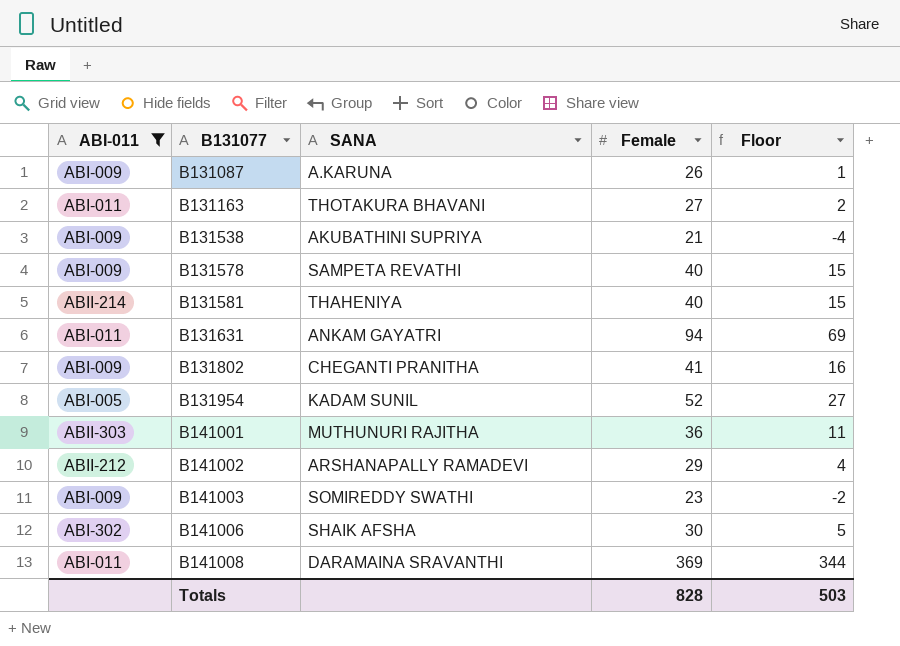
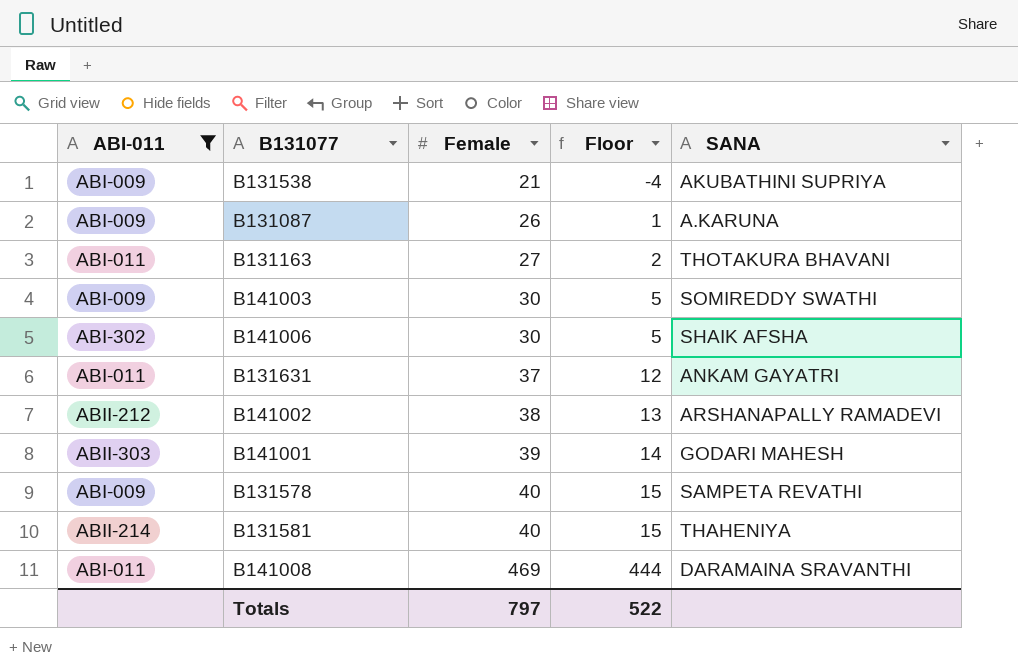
row order: B131077 ascending -> Female ascending
column SANA | position: 3 -> 5
row B131802: ABI-009 | CHEGANTI PRANITHA | 41 | 16 -> none
row B131954: ABI-005 | KADAM SUNIL | 52 | 27 -> none
B141003 | Female: 23 -> 30
B141003 | Floor: -2 -> 5
B131631 | Female: 94 -> 37
B131631 | Floor: 69 -> 12
B141002 | Female: 29 -> 38
B141002 | Floor: 4 -> 13
B141001 | Female: 36 -> 39
B141001 | Floor: 11 -> 14
B141001 | SANA: MUTHUNURI RAJITHA -> GODARI MAHESH
B141008 | Female: 369 -> 469
B141008 | Floor: 344 -> 444
Totals | Female: 828 -> 797
Totals | Floor: 503 -> 522

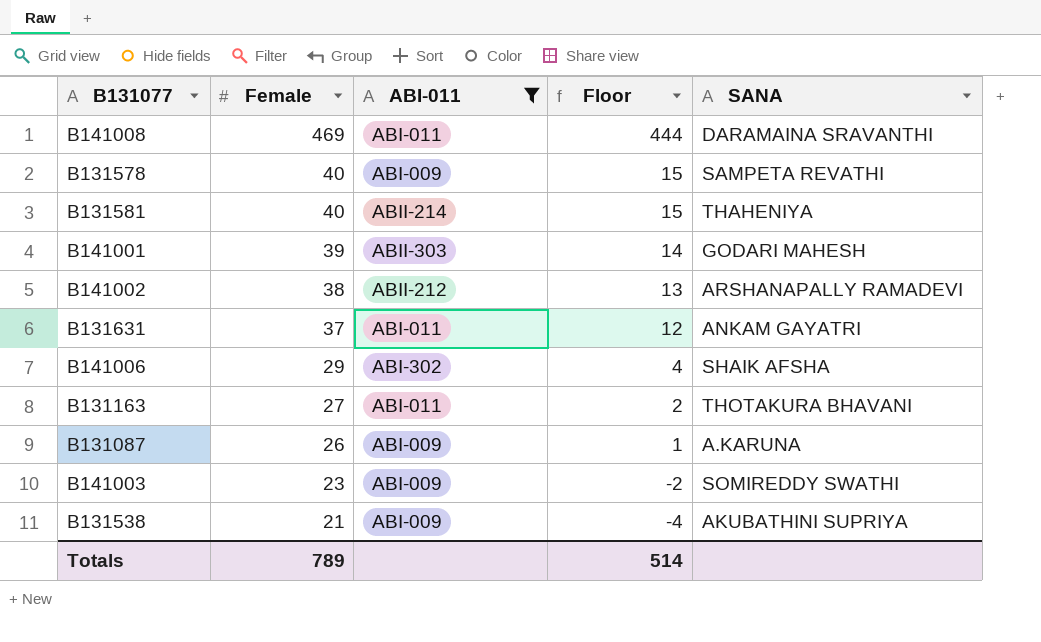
row order: Female ascending -> Female descending
column ABI-011 | position: 1 -> 3
B141006 | Female: 30 -> 29
B141006 | Floor: 5 -> 4
B141003 | Female: 30 -> 23
B141003 | Floor: 5 -> -2
Totals | Female: 797 -> 789
Totals | Floor: 522 -> 514

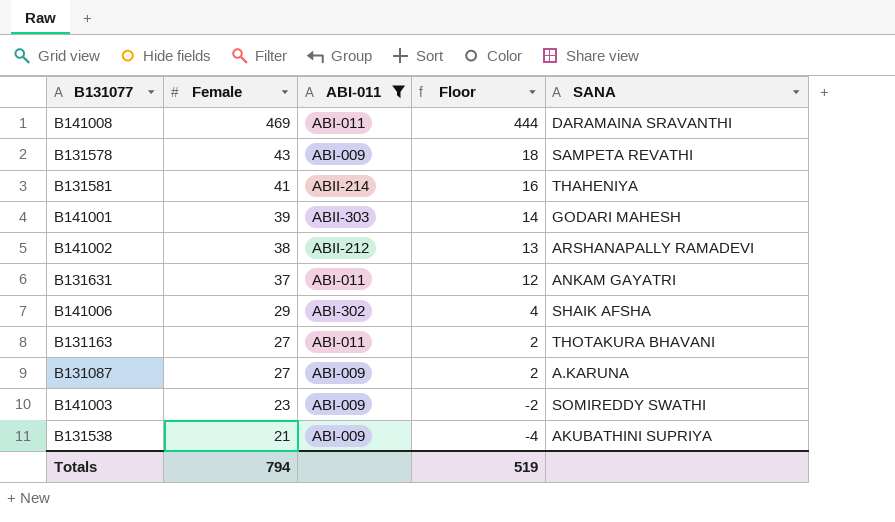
B131578 | Female: 40 -> 43
B131578 | Floor: 15 -> 18
B131581 | Female: 40 -> 41
B131581 | Floor: 15 -> 16
B131087 | Female: 26 -> 27
B131087 | Floor: 1 -> 2
Totals | Female: 789 -> 794
Totals | Floor: 514 -> 519

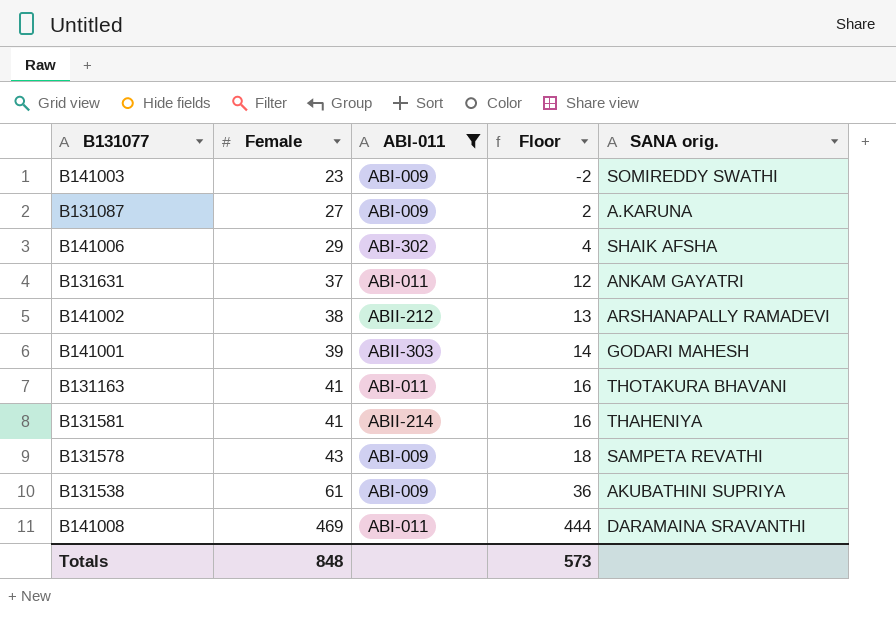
row order: Female descending -> Female ascending
column name: SANA -> SANA orig.
B131163 | Female: 27 -> 41
B131163 | Floor: 2 -> 16
B131538 | Female: 21 -> 61
B131538 | Floor: -4 -> 36
Totals | Female: 794 -> 848
Totals | Floor: 519 -> 573

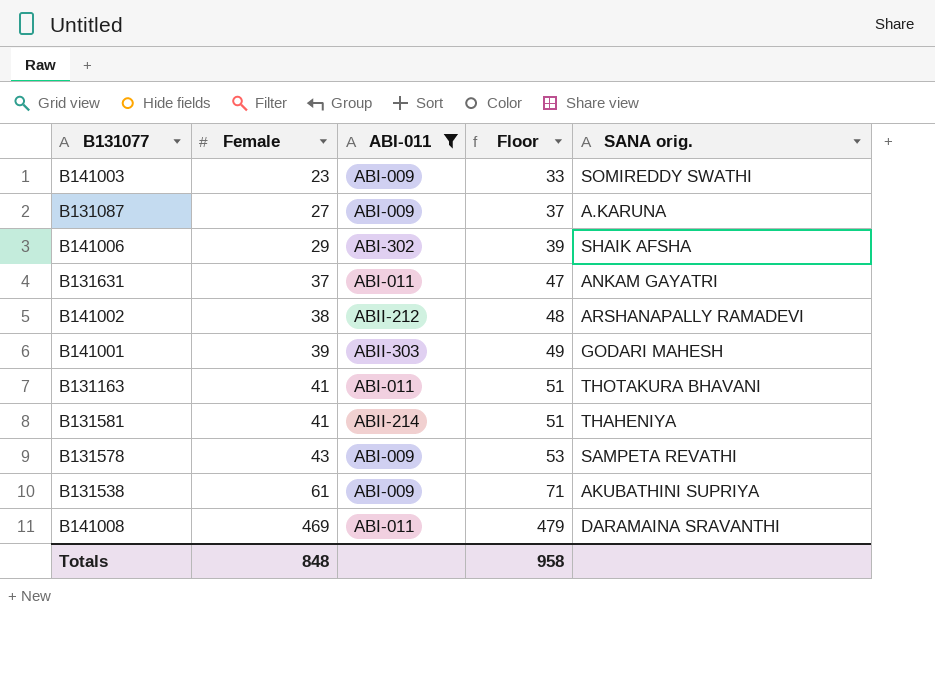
column Floor | formula: [Female] - 25 -> [Female] + 10
Totals | Floor: 573 -> 958

